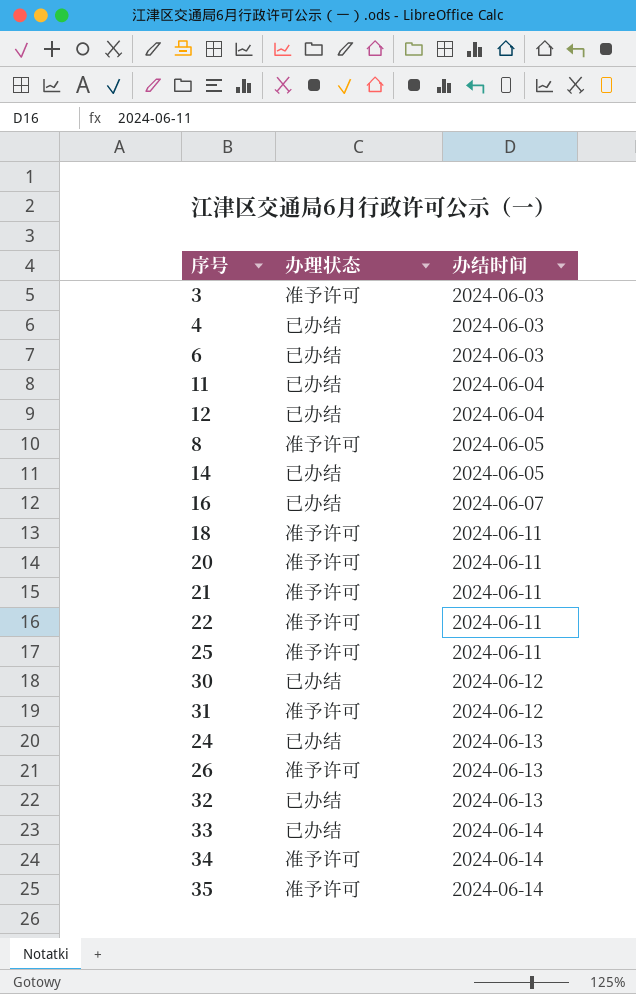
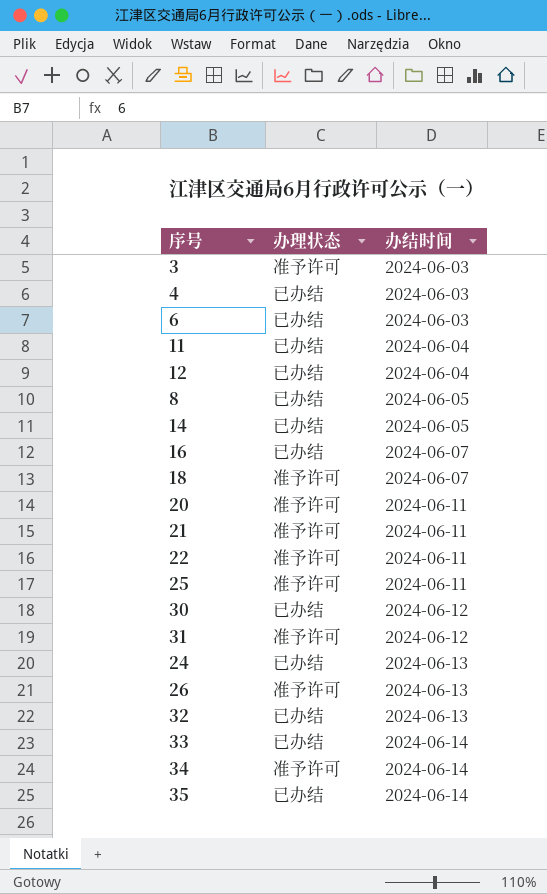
8 | 办理状态: 准予许可 -> 已办结
18 | 办结时间: 2024-06-11 -> 2024-06-07
35 | 办理状态: 准予许可 -> 已办结

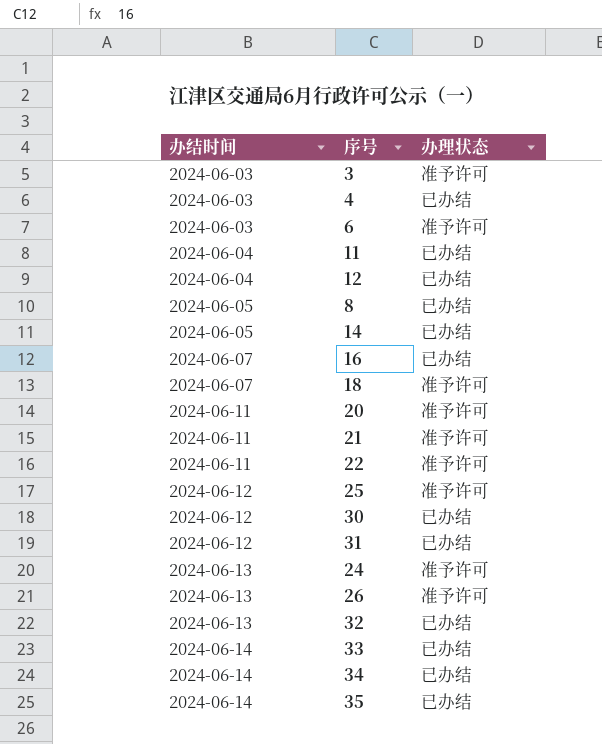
column 办结时间 | position: 3 -> 1
6 | 办理状态: 已办结 -> 准予许可
25 | 办结时间: 2024-06-11 -> 2024-06-12
31 | 办理状态: 准予许可 -> 已办结
24 | 办理状态: 已办结 -> 准予许可
34 | 办理状态: 准予许可 -> 已办结

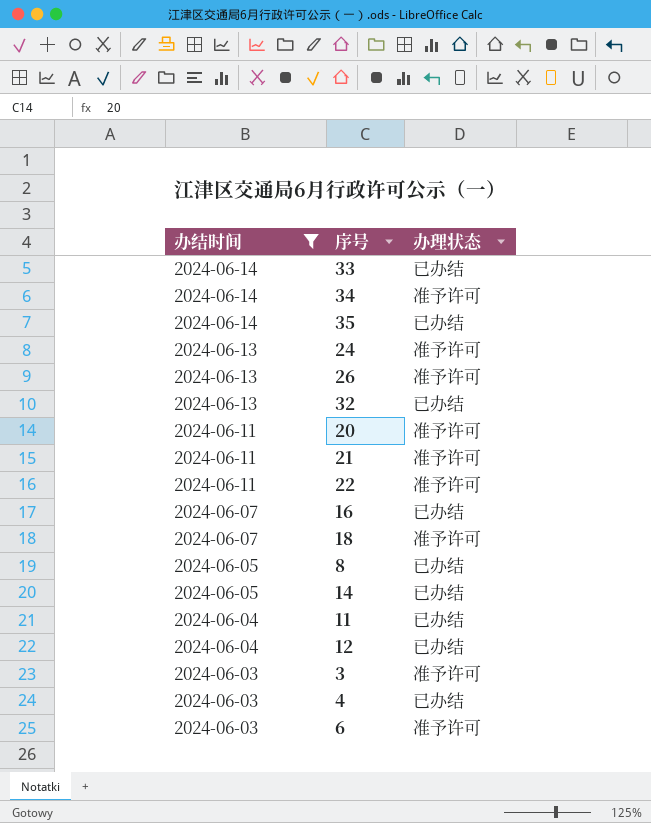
filter: none -> 办结时间 != 2024-06-12
row order: 办结时间 ascending -> 办结时间 descending
34 | 办理状态: 已办结 -> 准予许可

